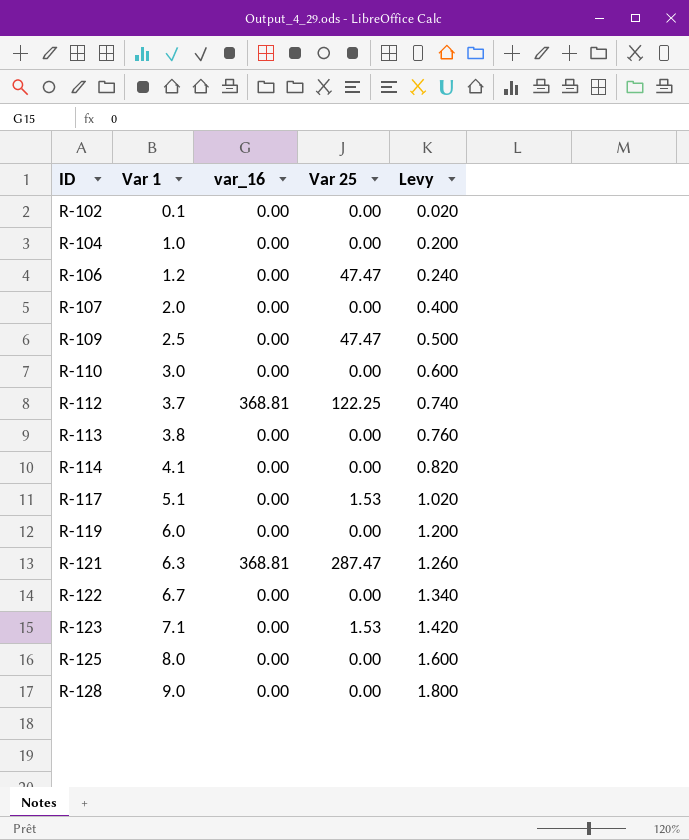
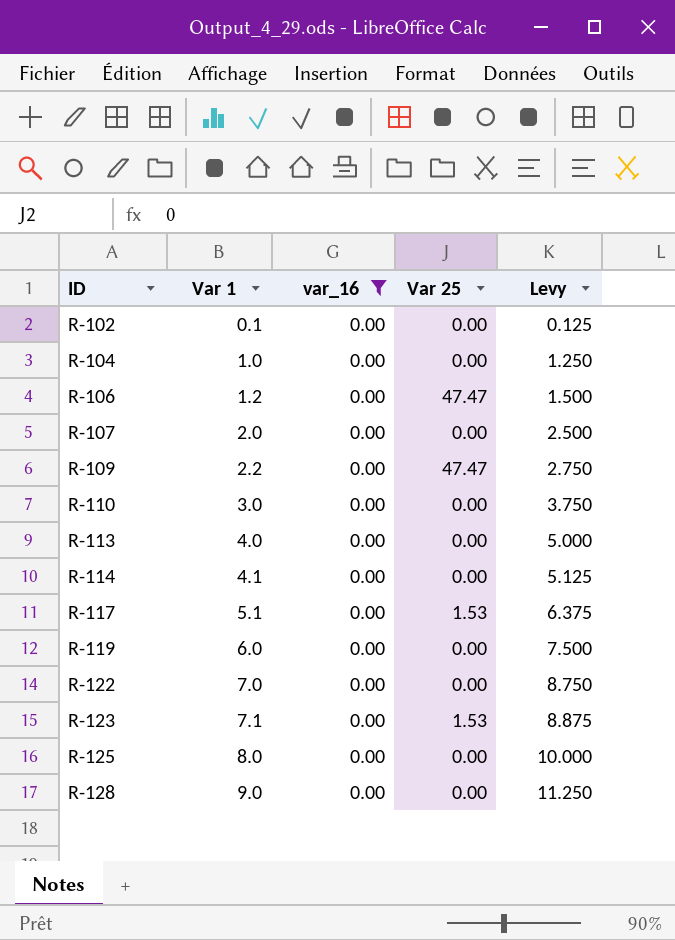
filter: none -> var_16 = 0.00
column Levy | formula: [Var 1] * 0.2 -> [Var 1] * 1.25
R-109 | Var 1: 2.5 -> 2.2
R-113 | Var 1: 3.8 -> 4.0
R-122 | Var 1: 6.7 -> 7.0

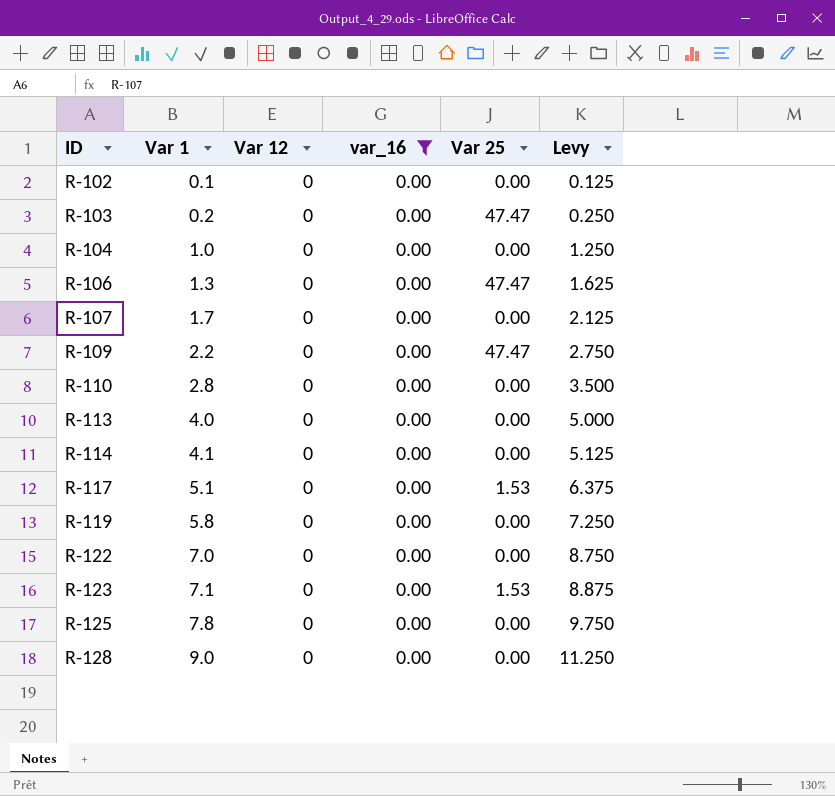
column Var 12 | position: none -> 3
row R-103: none -> 0.2 | 0 | 0.00 | 47.47 | 0.250
R-106 | Var 1: 1.2 -> 1.3
R-106 | Levy: 1.500 -> 1.625
R-107 | Var 1: 2.0 -> 1.7
R-107 | Levy: 2.500 -> 2.125
R-110 | Var 1: 3.0 -> 2.8
R-110 | Levy: 3.750 -> 3.500
R-119 | Var 1: 6.0 -> 5.8
R-119 | Levy: 7.500 -> 7.250
R-125 | Var 1: 8.0 -> 7.8
R-125 | Levy: 10.000 -> 9.750

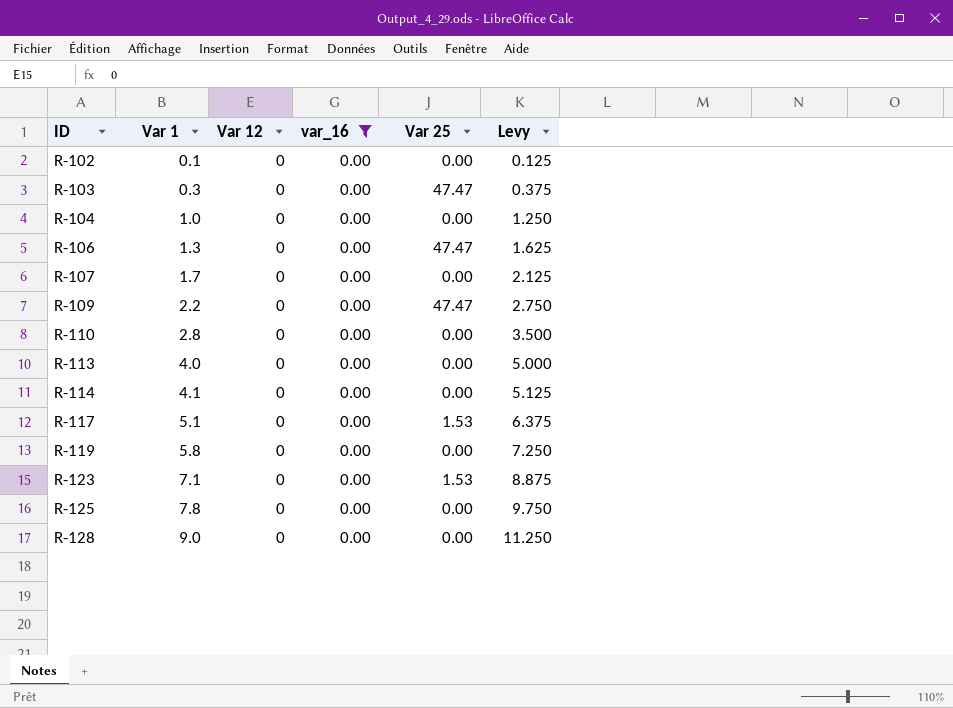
row R-122: 7.0 | 0 | 0.00 | 0.00 | 8.750 -> none
R-103 | Var 1: 0.2 -> 0.3
R-103 | Levy: 0.250 -> 0.375

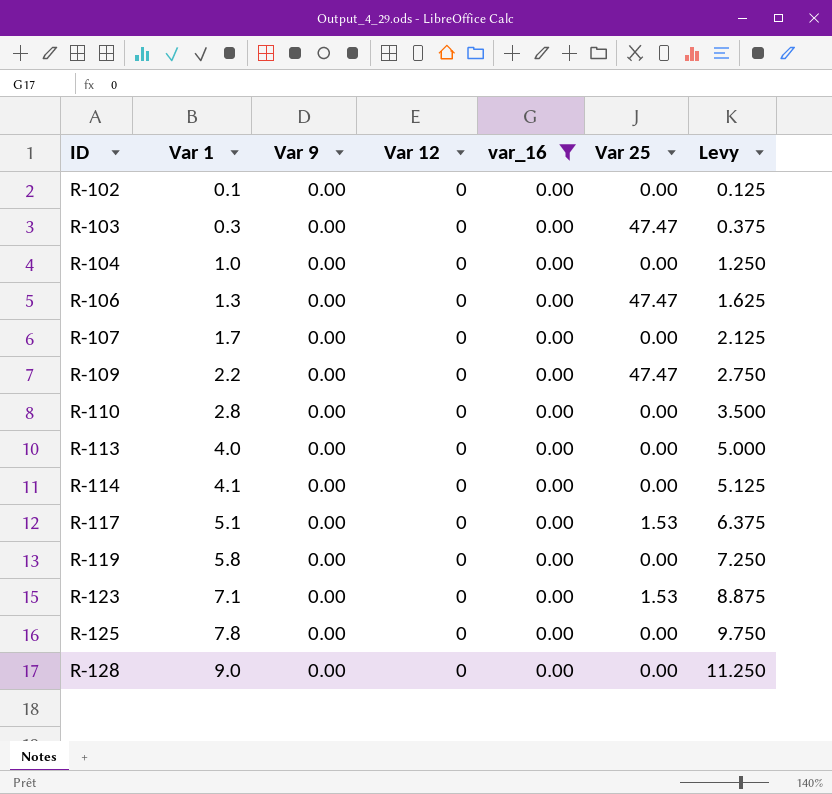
column Var 9 | position: none -> 3

